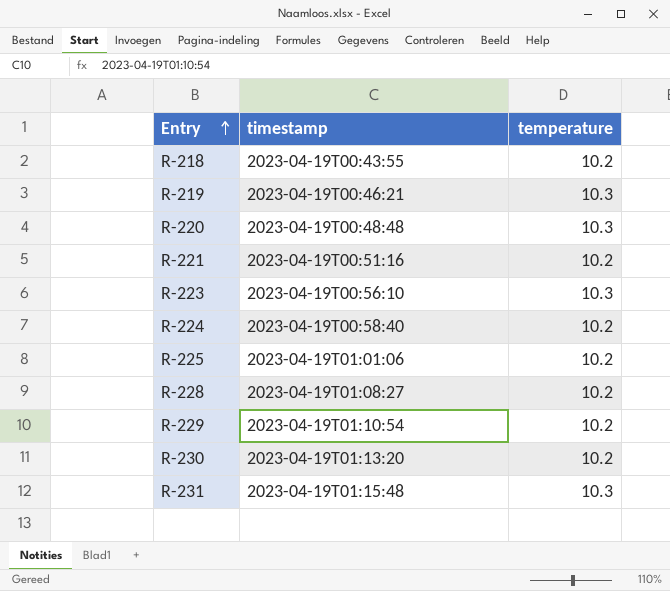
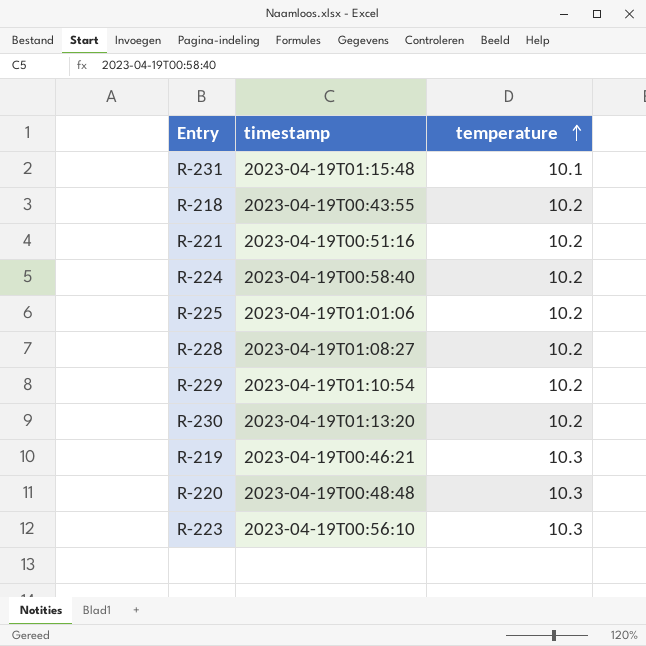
row order: Entry ascending -> temperature ascending
R-231 | temperature: 10.3 -> 10.1

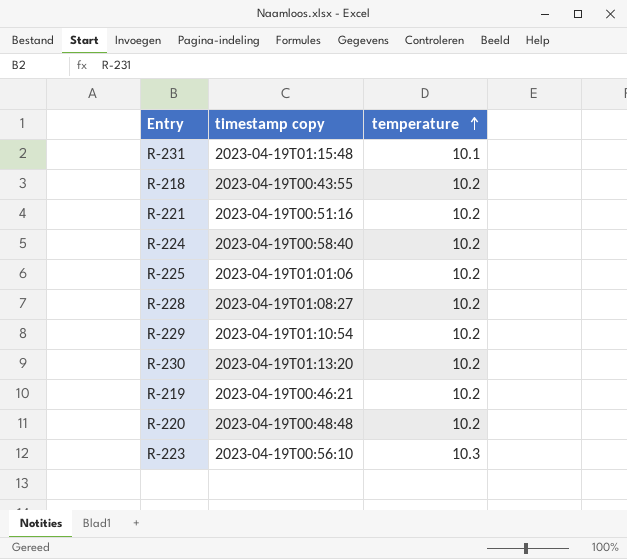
column name: timestamp -> timestamp copy
R-219 | temperature: 10.3 -> 10.2
R-220 | temperature: 10.3 -> 10.2

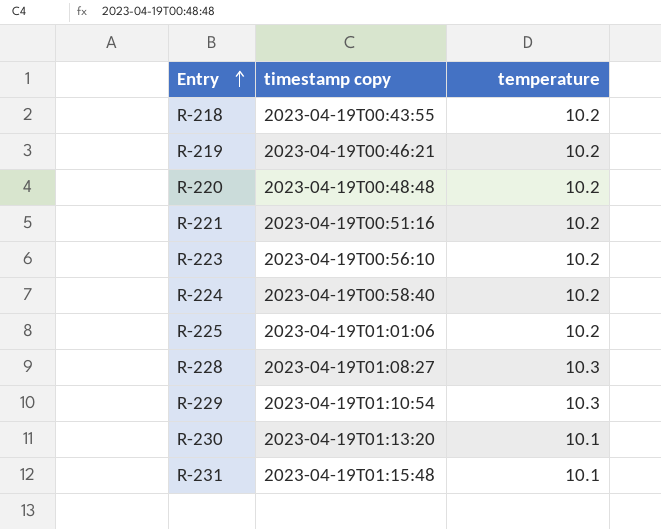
row order: temperature ascending -> Entry ascending
R-223 | temperature: 10.3 -> 10.2
R-228 | temperature: 10.2 -> 10.3
R-229 | temperature: 10.2 -> 10.3
R-230 | temperature: 10.2 -> 10.1

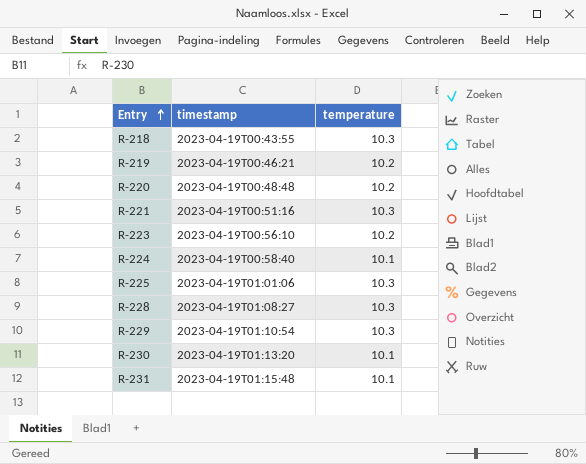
column name: timestamp copy -> timestamp
R-218 | temperature: 10.2 -> 10.3
R-221 | temperature: 10.2 -> 10.3
R-224 | temperature: 10.2 -> 10.1
R-225 | temperature: 10.2 -> 10.3

